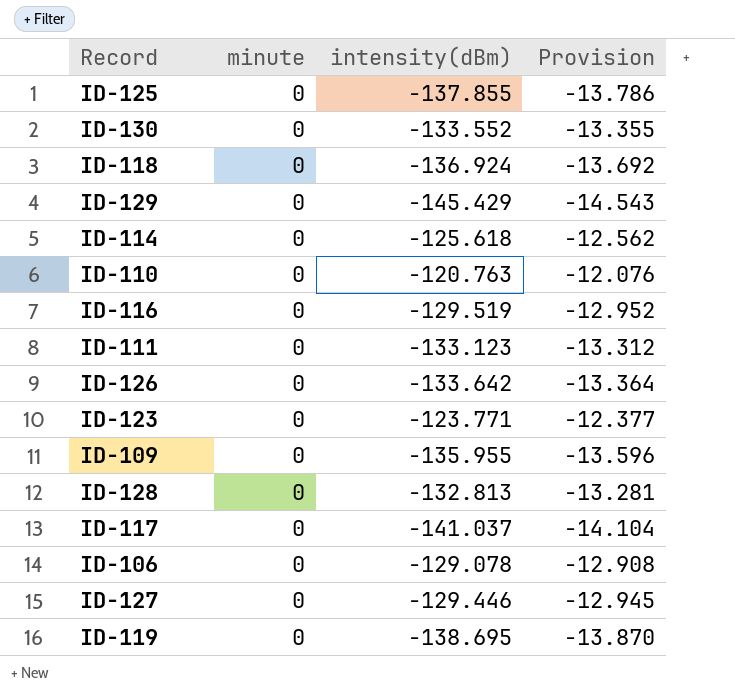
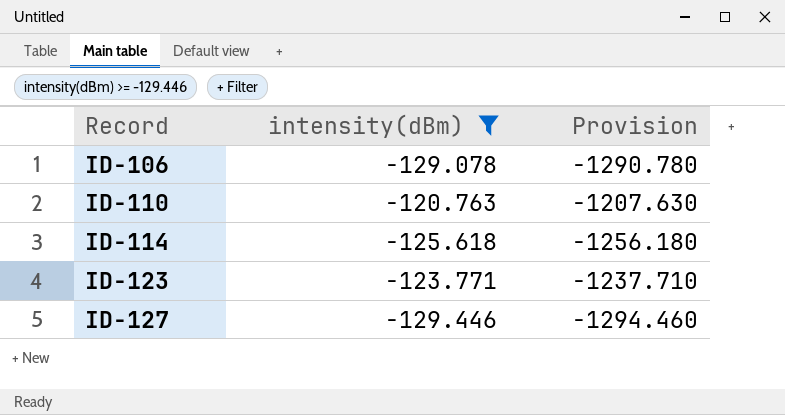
filter: none -> intensity(dBm) >= -129.446
row order: none -> Record ascending
column minute | position: 2 -> none
column Provision | formula: [intensity(dBm)] * 0.1 -> [intensity(dBm)] * 10

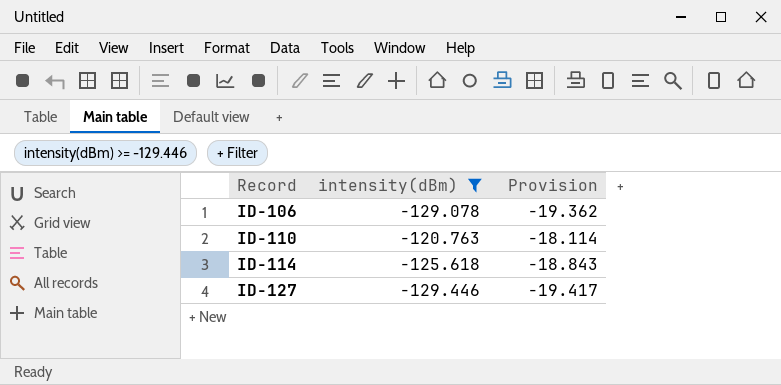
column Provision | formula: [intensity(dBm)] * 10 -> [intensity(dBm)] * 0.15
row ID-123: -123.771 | -1237.710 -> none

